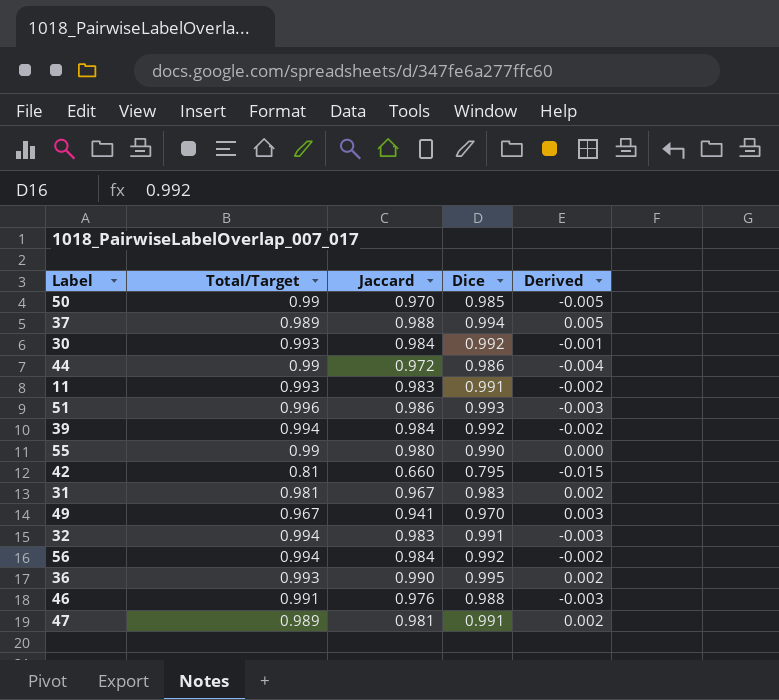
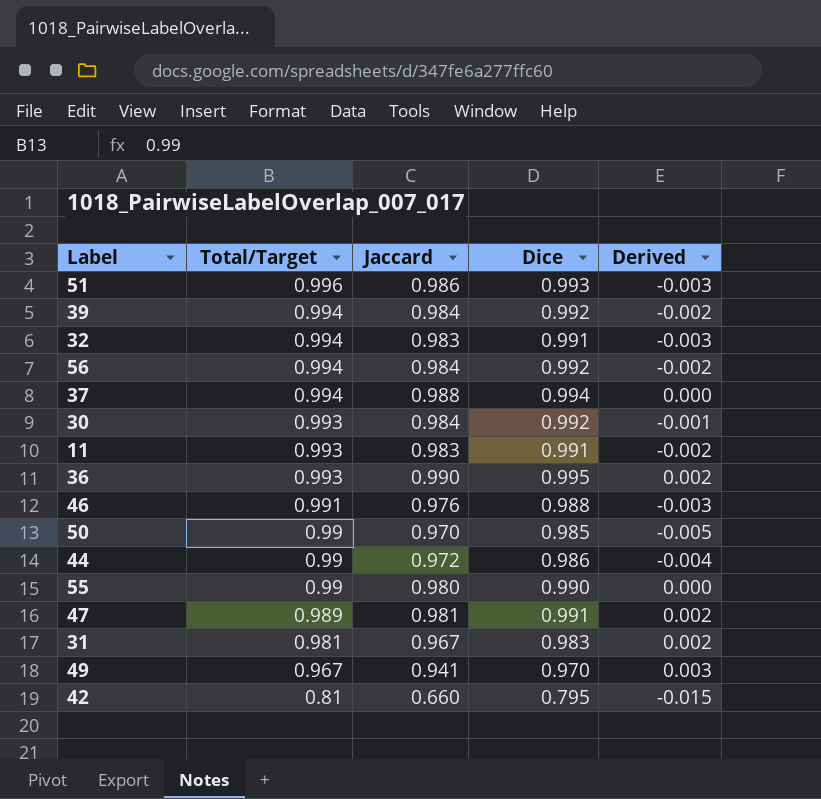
row order: none -> Total/Target descending
37 | Total/Target: 0.989 -> 0.994
37 | Derived: 0.005 -> 0.000

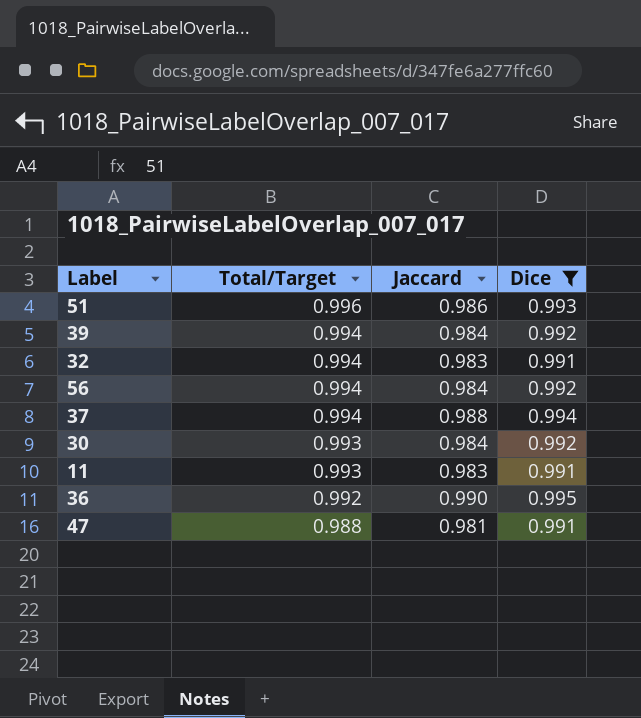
filter: none -> Dice >= 0.991
column Derived | formula: [Dice] - [Total/Target] -> none
36 | Total/Target: 0.993 -> 0.992
47 | Total/Target: 0.989 -> 0.988

